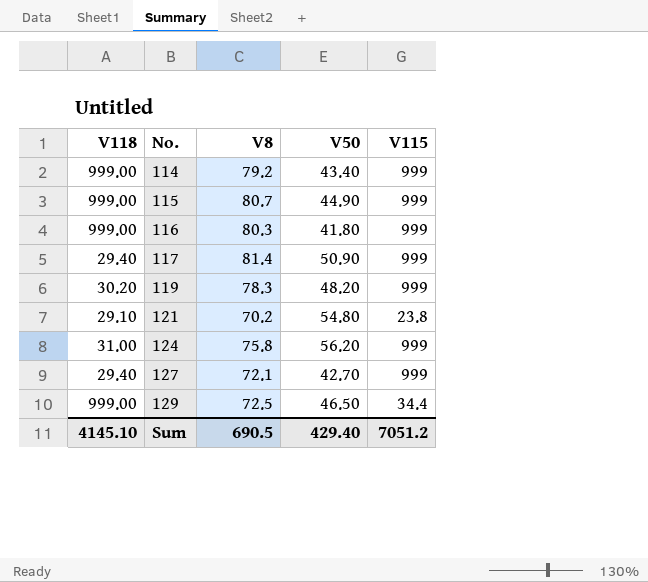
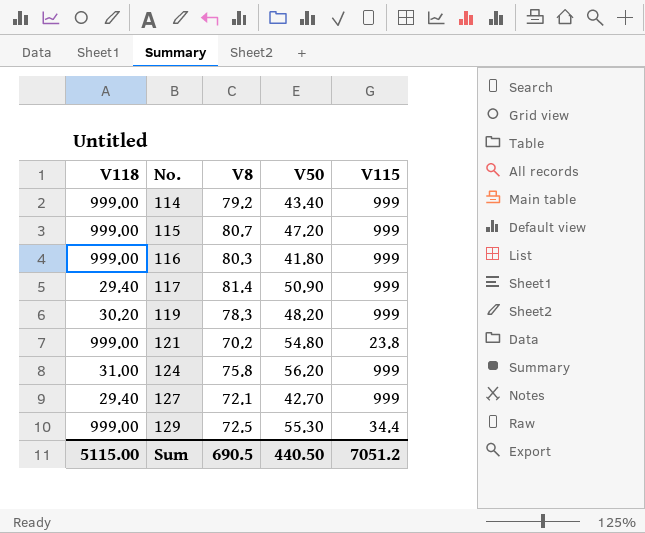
115 | V50: 44.90 -> 47.20
121 | V118: 29.10 -> 999.00
129 | V50: 46.50 -> 55.30
Sum | V118: 4145.10 -> 5115.00
Sum | V50: 429.40 -> 440.50

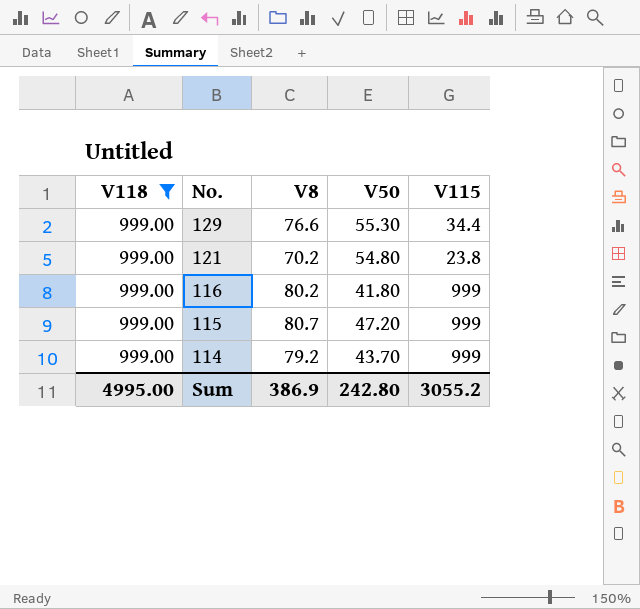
filter: none -> V118 = 999.00
row order: No. ascending -> No. descending
129 | V8: 72.5 -> 76.6
116 | V8: 80.3 -> 80.2
114 | V50: 43.40 -> 43.70
Sum | V118: 5115.00 -> 4995.00
Sum | V8: 690.5 -> 386.9
Sum | V50: 440.50 -> 242.80
Sum | V115: 7051.2 -> 3055.2

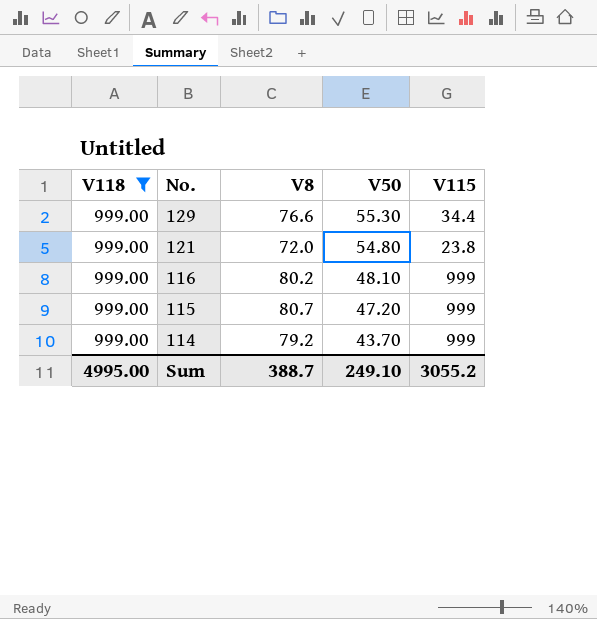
121 | V8: 70.2 -> 72.0
116 | V50: 41.80 -> 48.10
Sum | V8: 386.9 -> 388.7
Sum | V50: 242.80 -> 249.10

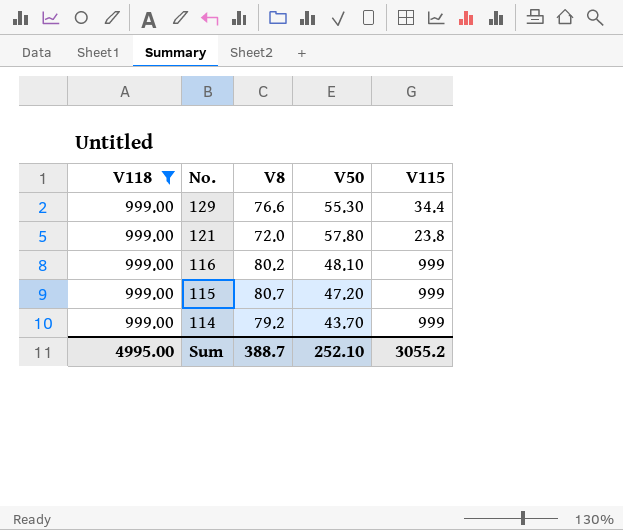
121 | V50: 54.80 -> 57.80
Sum | V50: 249.10 -> 252.10

